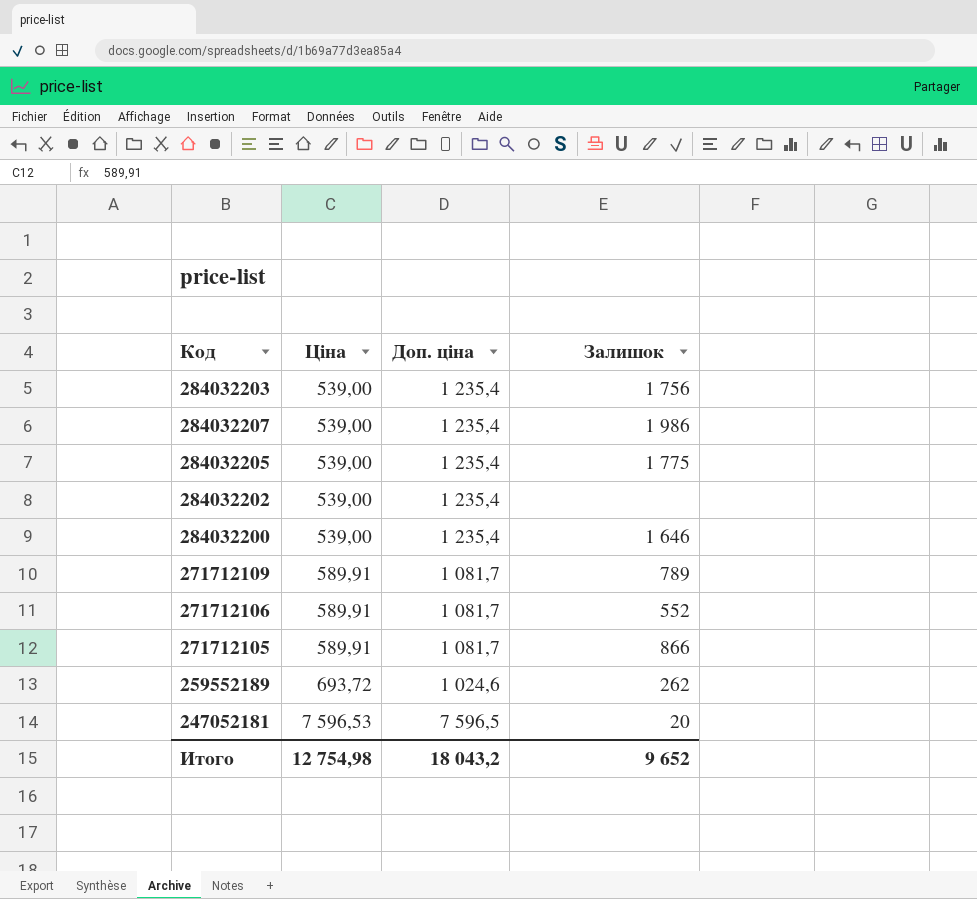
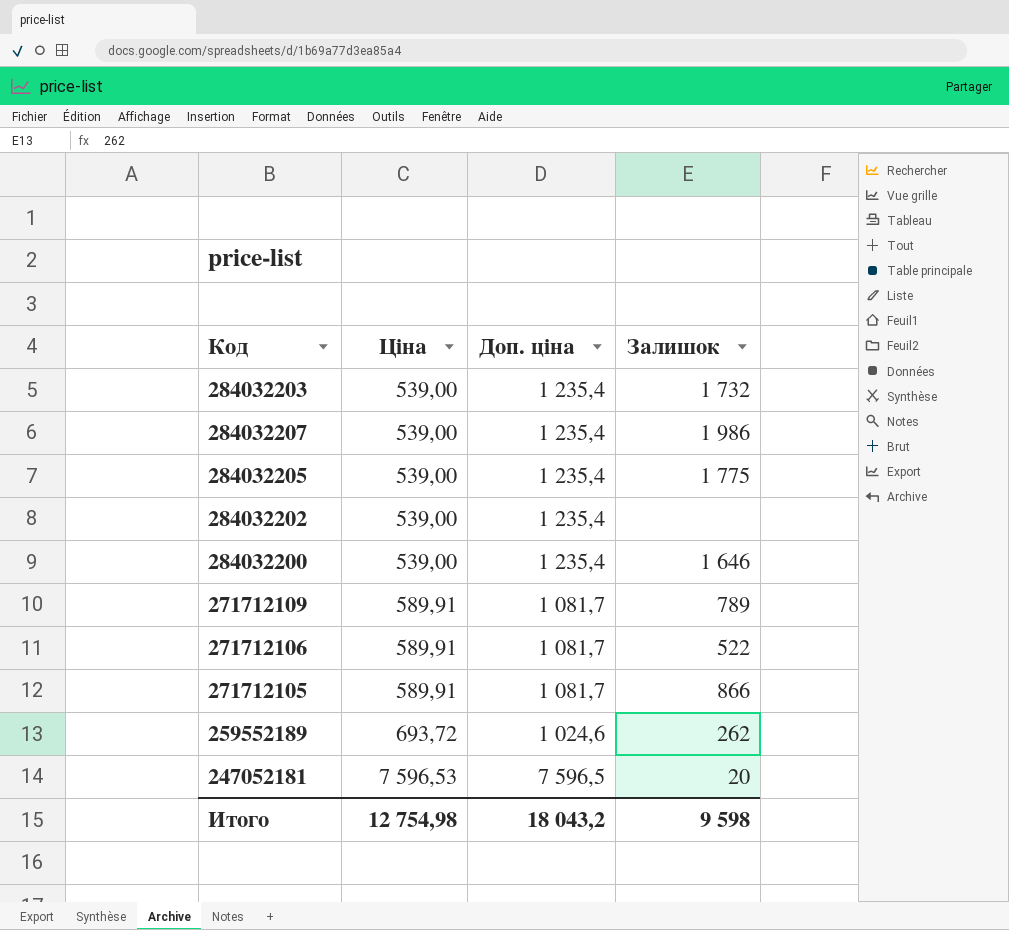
284032203 | Залишок: 1 756 -> 1 732
271712106 | Залишок: 552 -> 522
Итого | Залишок: 9 652 -> 9 598

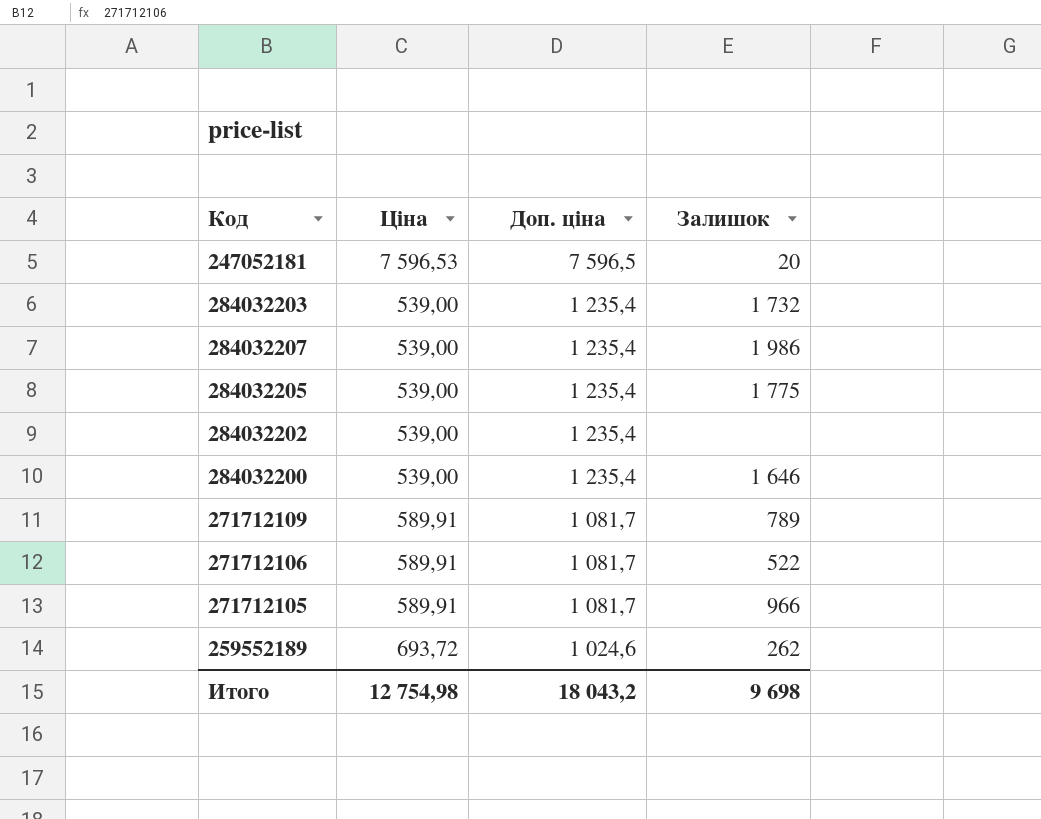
row order: Ціна ascending -> Доп. ціна descending
271712105 | Залишок: 866 -> 966
Итого | Залишок: 9 598 -> 9 698

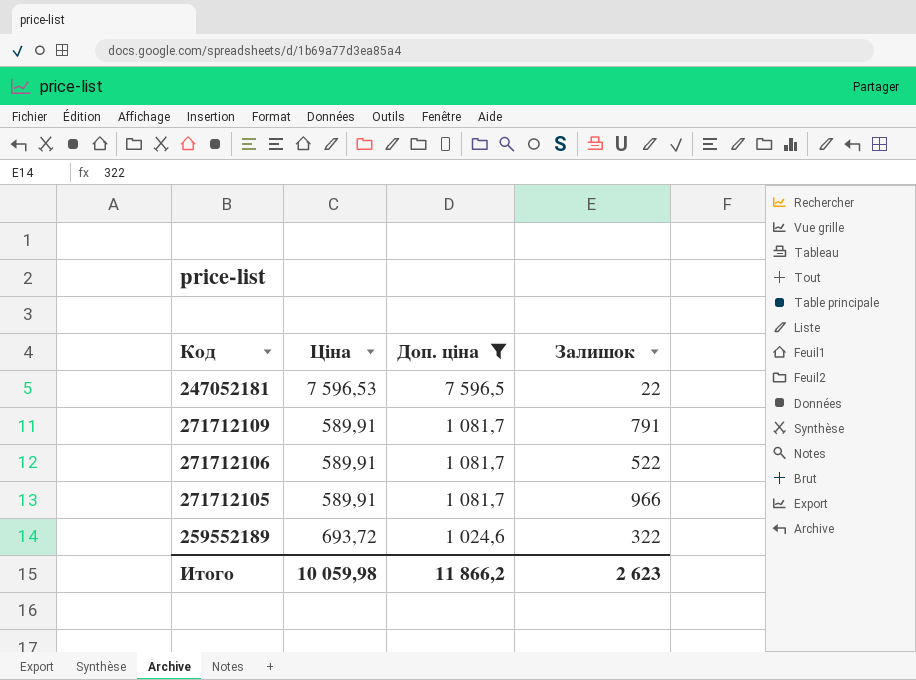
filter: none -> Доп. ціна != 1 235,4
247052181 | Залишок: 20 -> 22
271712109 | Залишок: 789 -> 791
259552189 | Залишок: 262 -> 322
Итого | Ціна: 12 754,98 -> 10 059,98
Итого | Доп. ціна: 18 043,2 -> 11 866,2
Итого | Залишок: 9 698 -> 2 623

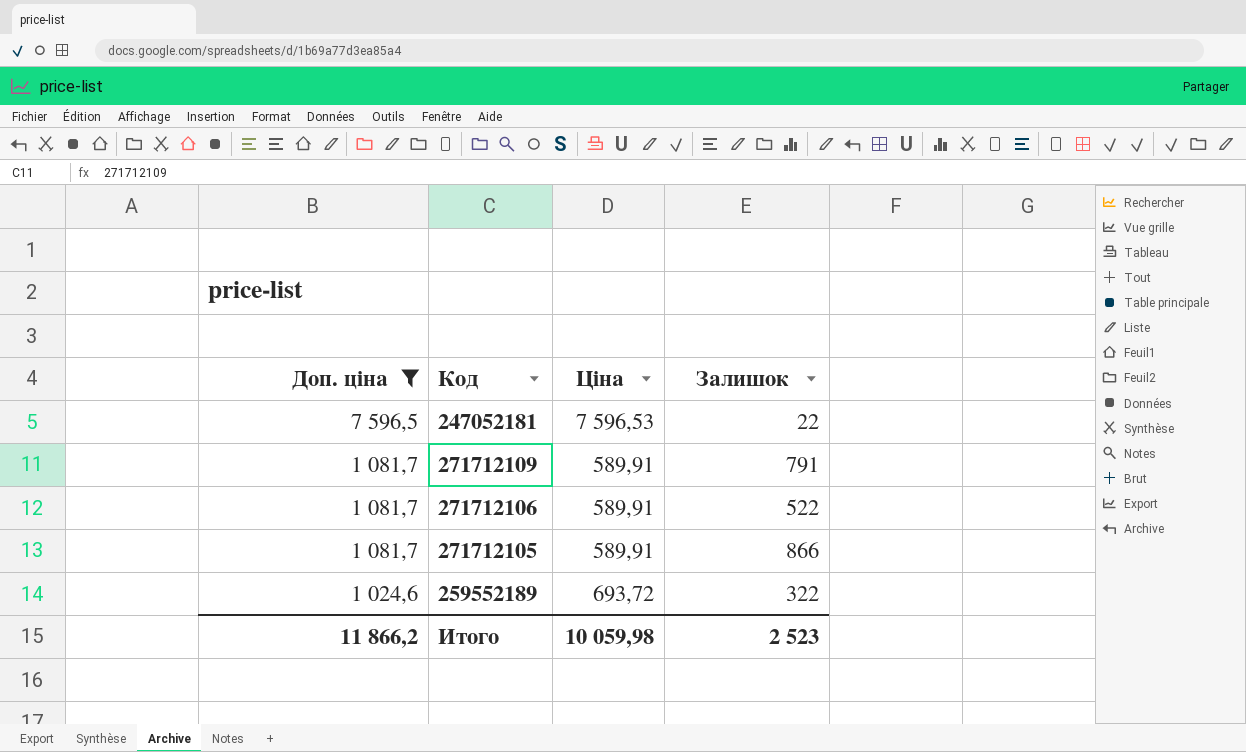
column Доп. ціна | position: 3 -> 1
271712105 | Залишок: 966 -> 866
Итого | Залишок: 2 623 -> 2 523

